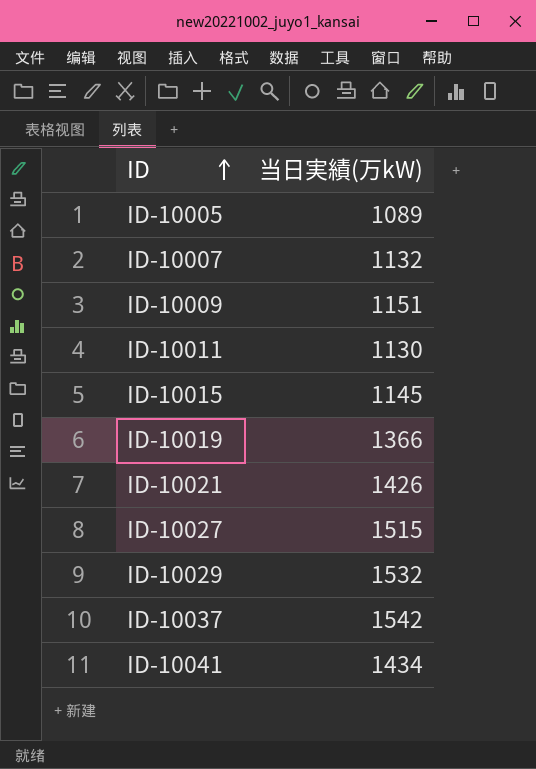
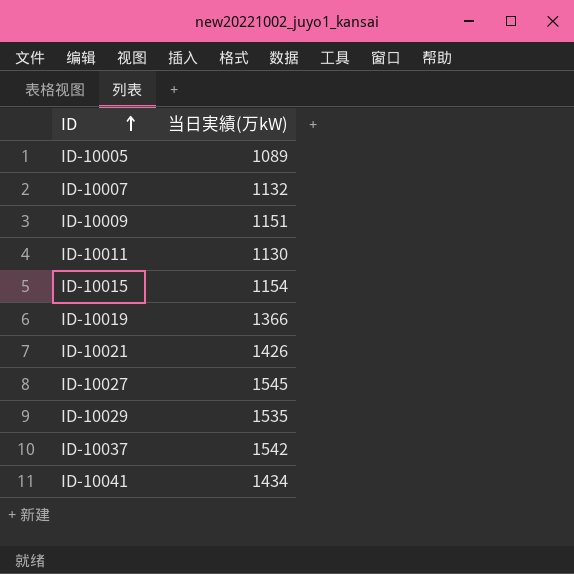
ID-10015 | 当日実績(万kW): 1145 -> 1154
ID-10027 | 当日実績(万kW): 1515 -> 1545
ID-10029 | 当日実績(万kW): 1532 -> 1535

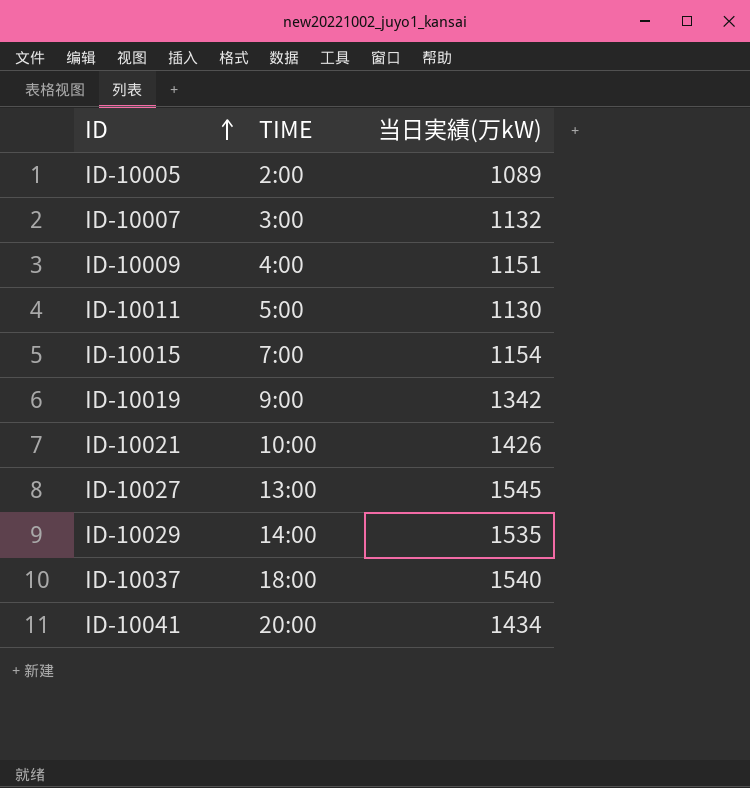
column TIME | position: none -> 2
ID-10019 | 当日実績(万kW): 1366 -> 1342
ID-10037 | 当日実績(万kW): 1542 -> 1540

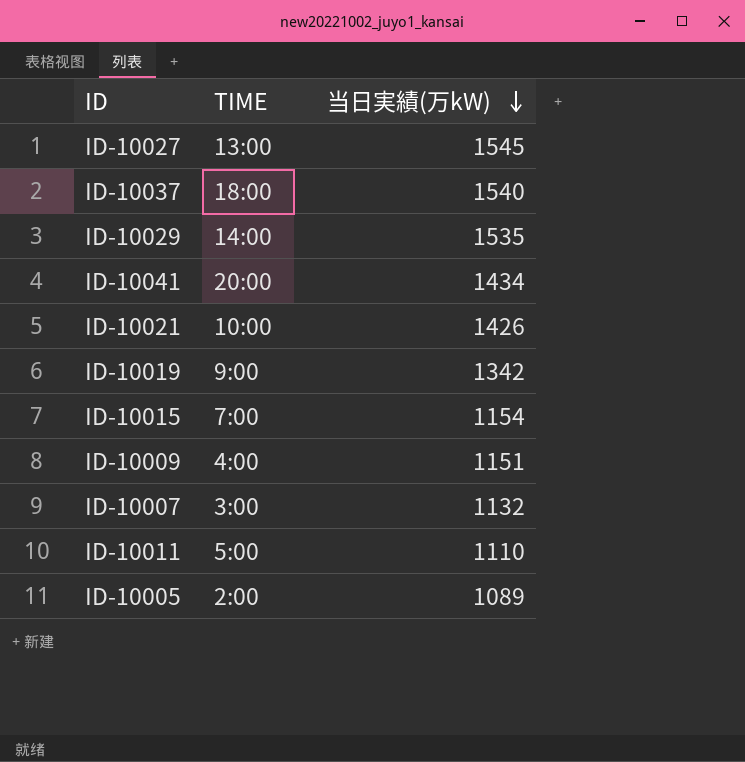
row order: ID ascending -> 当日実績(万kW) descending
ID-10011 | 当日実績(万kW): 1130 -> 1110

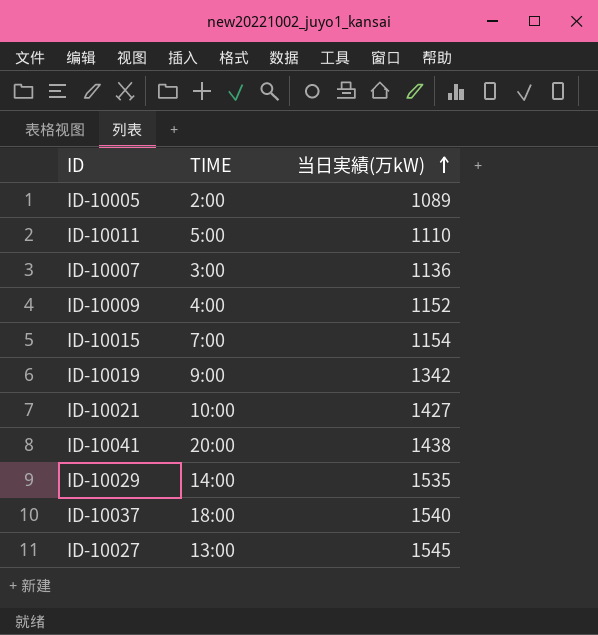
row order: 当日実績(万kW) descending -> 当日実績(万kW) ascending
ID-10007 | 当日実績(万kW): 1132 -> 1136
ID-10009 | 当日実績(万kW): 1151 -> 1152
ID-10021 | 当日実績(万kW): 1426 -> 1427
ID-10041 | 当日実績(万kW): 1434 -> 1438

